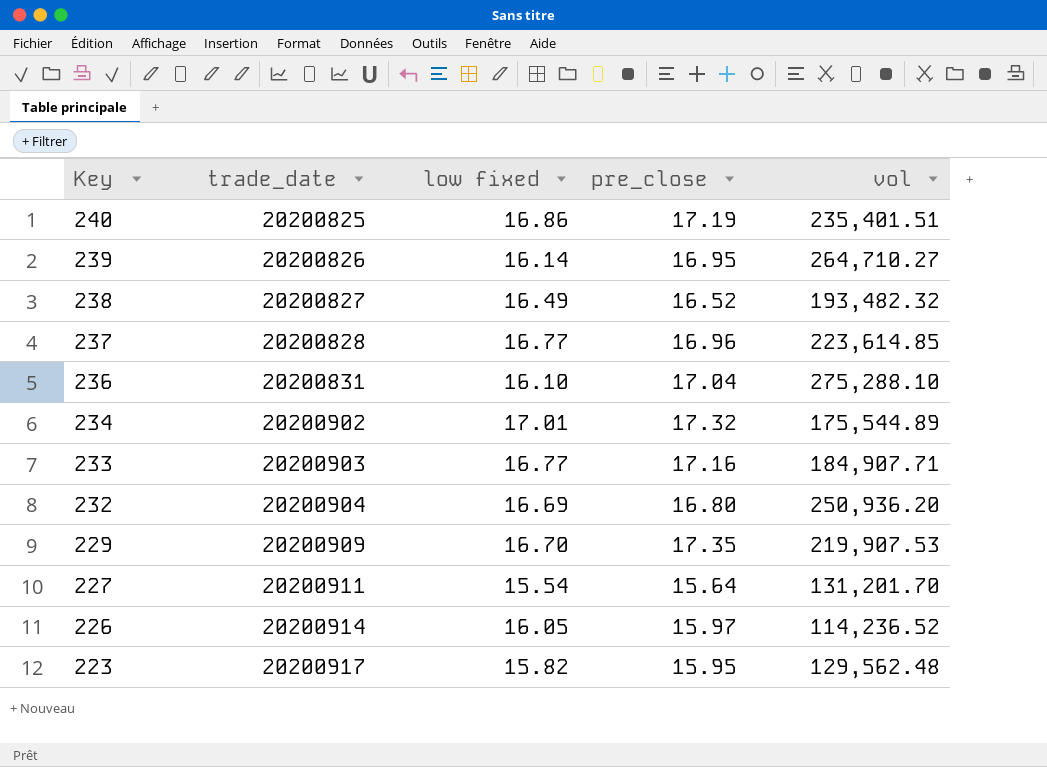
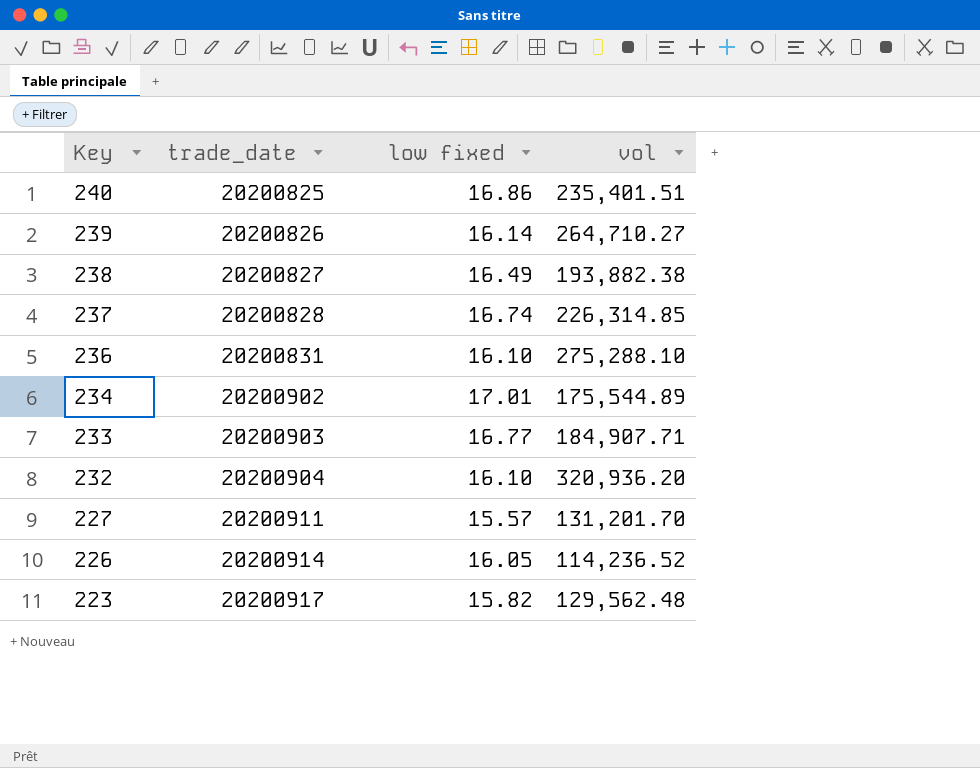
column pre_close | position: 4 -> none
row 229: 20200909 | 16.70 | 17.35 | 219,907.53 -> none
238 | vol: 193,482.32 -> 193,882.38
237 | low fixed: 16.77 -> 16.74
237 | vol: 223,614.85 -> 226,314.85
232 | low fixed: 16.69 -> 16.10
232 | vol: 250,936.20 -> 320,936.20
227 | low fixed: 15.54 -> 15.57

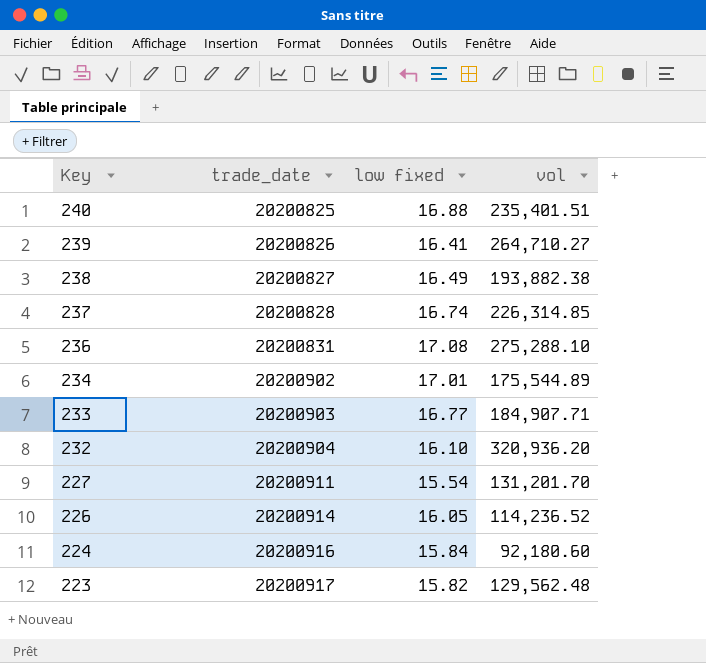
240 | low fixed: 16.86 -> 16.88
239 | low fixed: 16.14 -> 16.41
236 | low fixed: 16.10 -> 17.08
227 | low fixed: 15.57 -> 15.54
row 224: none -> 20200916 | 15.84 | 92,180.60

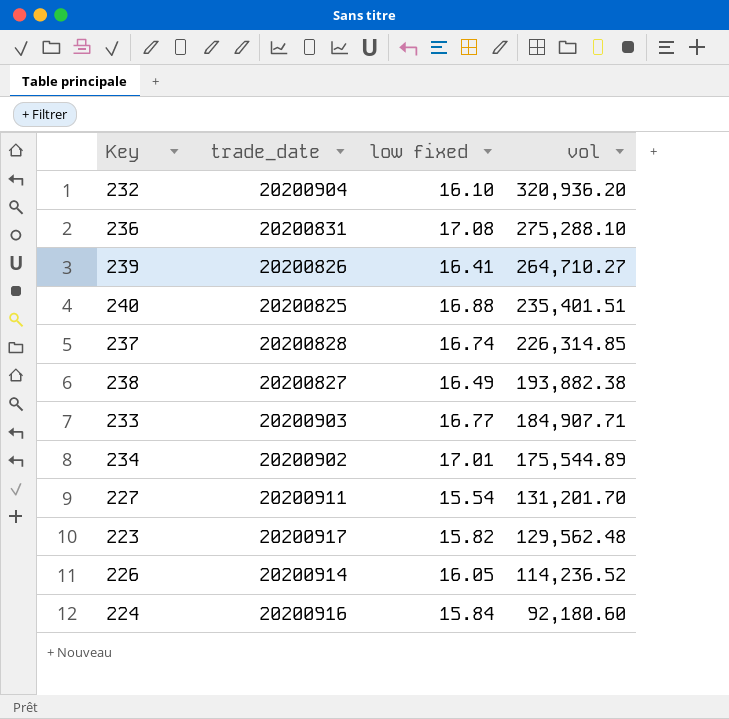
row order: Key descending -> vol descending

